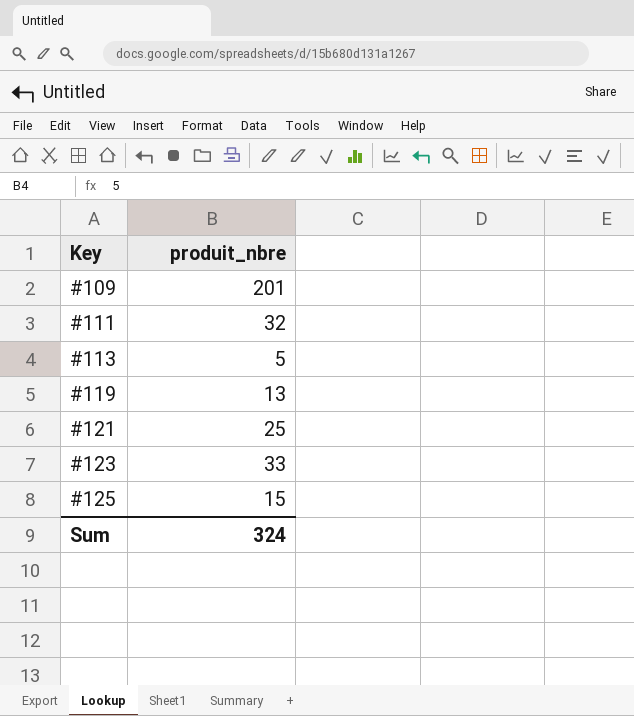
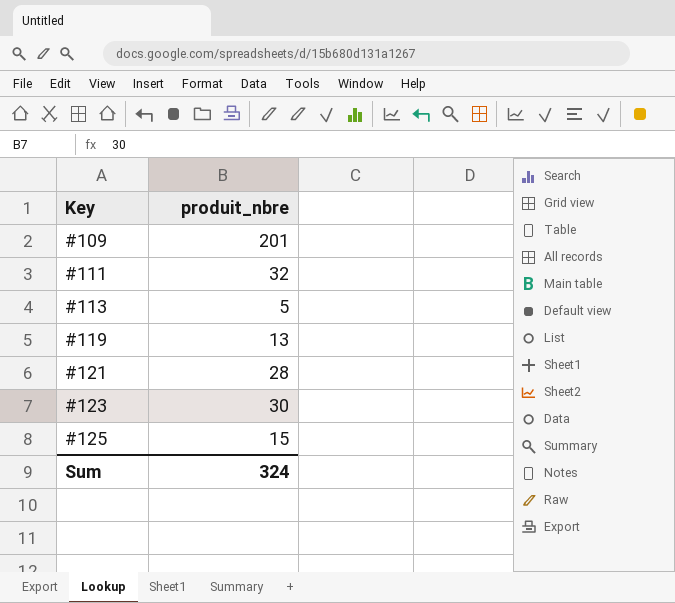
#121 | produit_nbre: 25 -> 28
#123 | produit_nbre: 33 -> 30

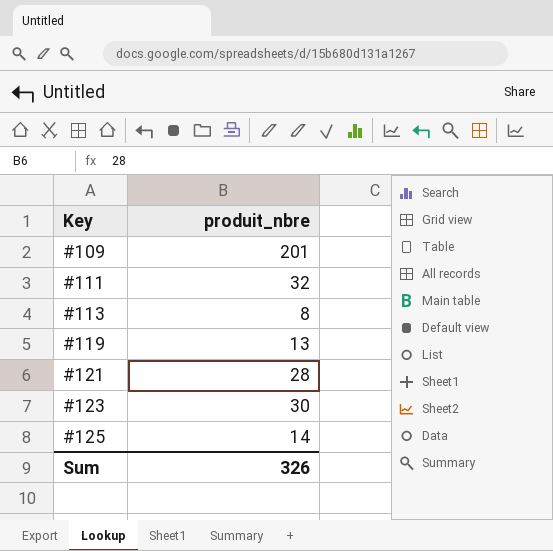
#113 | produit_nbre: 5 -> 8
#125 | produit_nbre: 15 -> 14
Sum | produit_nbre: 324 -> 326

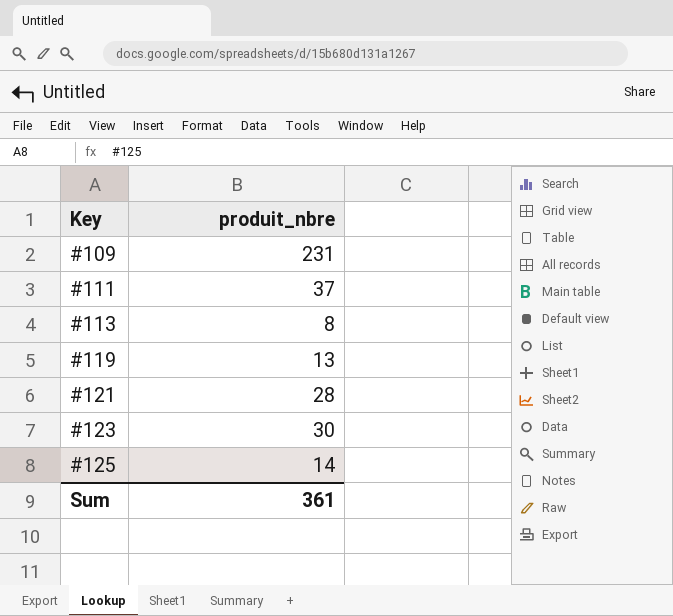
#109 | produit_nbre: 201 -> 231
#111 | produit_nbre: 32 -> 37
Sum | produit_nbre: 326 -> 361

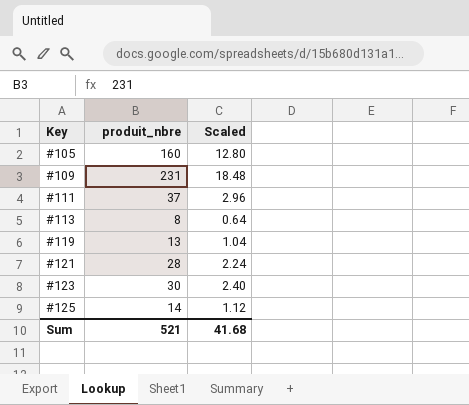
column Scaled | formula: none -> [produit_nbre] * 0.08
row #105: none -> 160 | 12.80
Sum | produit_nbre: 361 -> 521

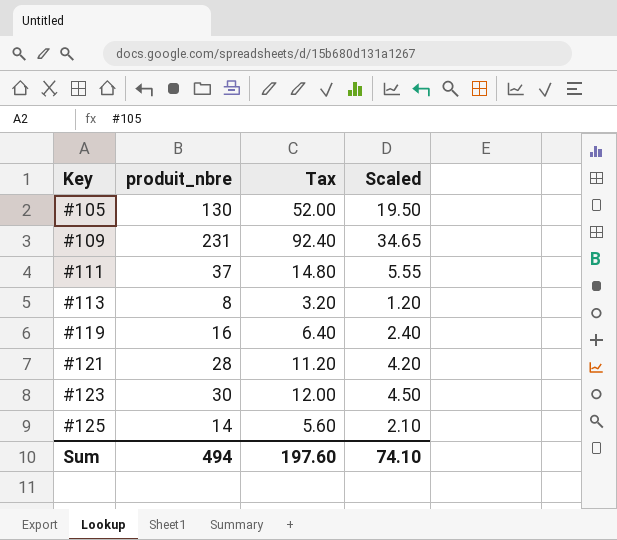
column Tax | formula: none -> [produit_nbre] * 0.4
column Scaled | formula: [produit_nbre] * 0.08 -> [produit_nbre] * 0.15
#105 | produit_nbre: 160 -> 130
#119 | produit_nbre: 13 -> 16
Sum | produit_nbre: 521 -> 494
Sum | Scaled: 41.68 -> 74.10

